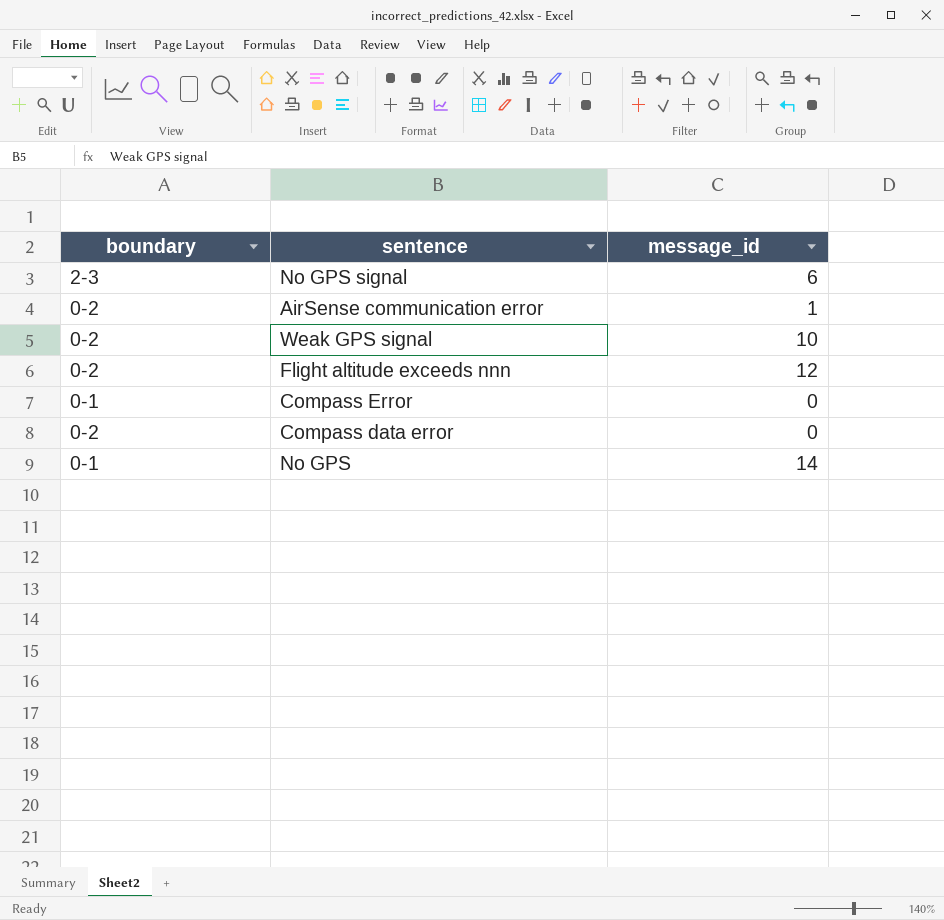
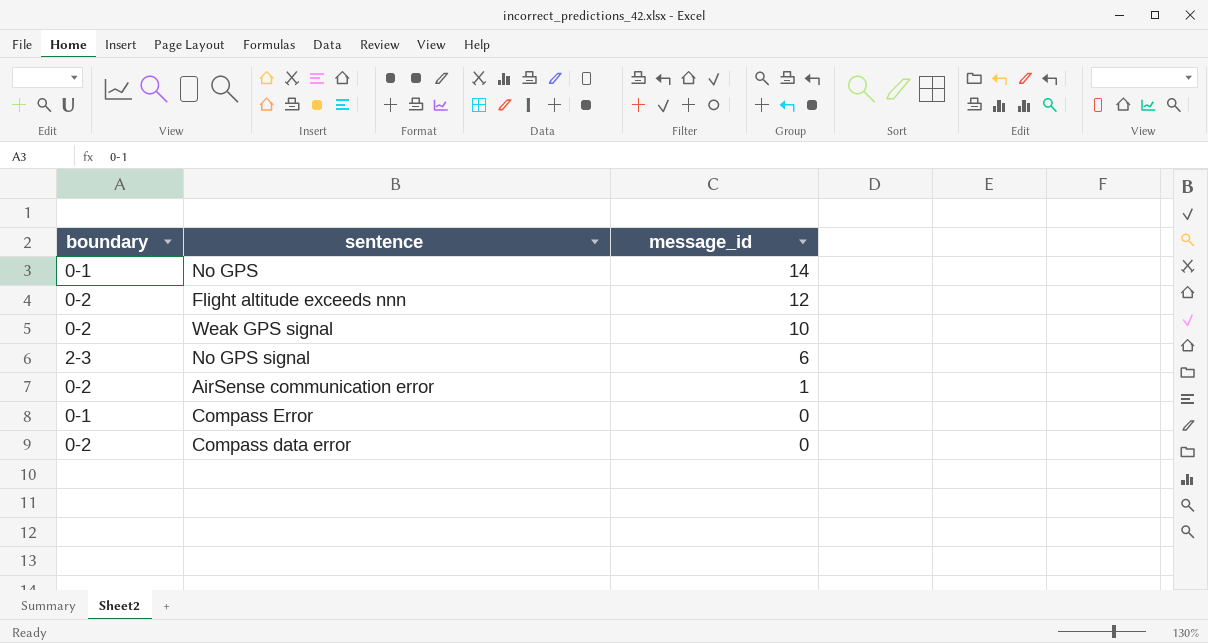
row order: none -> message_id descending

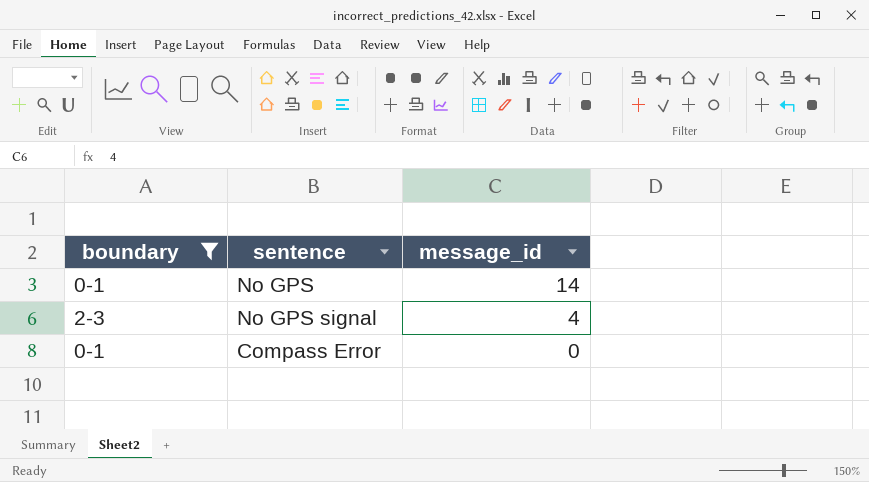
filter: none -> boundary != 0-2
No GPS signal | message_id: 6 -> 4

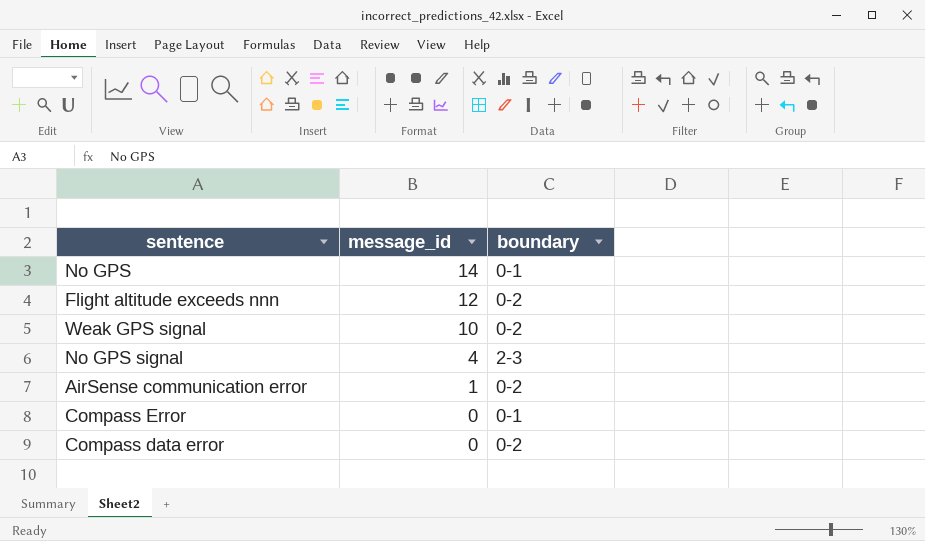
filter: boundary != 0-2 -> none
column boundary | position: 1 -> 3

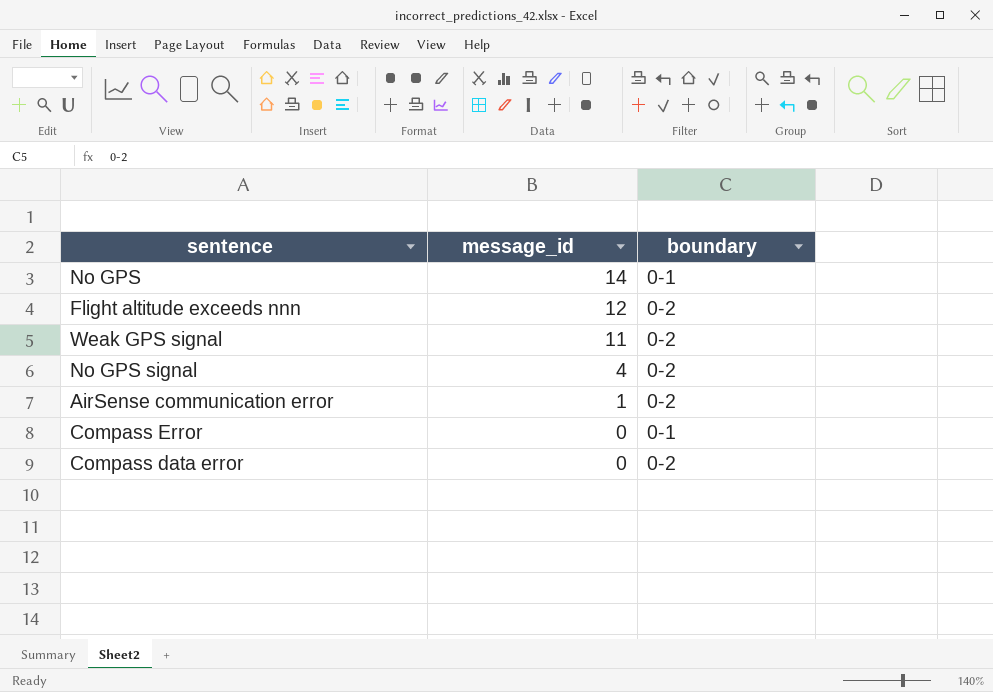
Weak GPS signal | message_id: 10 -> 11
No GPS signal | boundary: 2-3 -> 0-2

